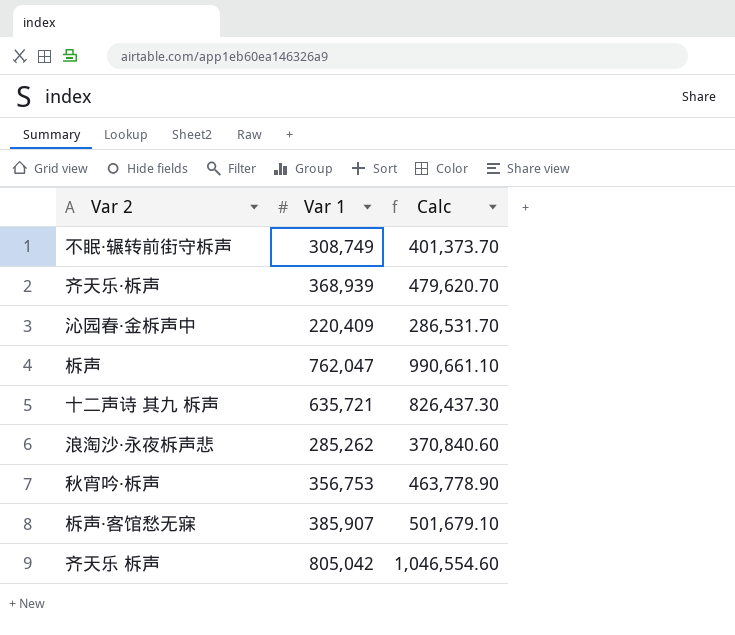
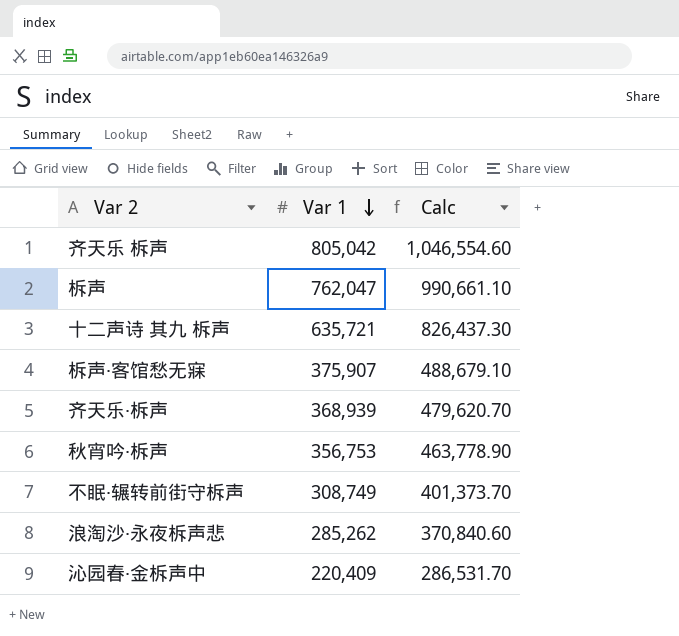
row order: none -> Var 1 descending
柝声·客馆愁无寐 | Var 1: 385,907 -> 375,907
柝声·客馆愁无寐 | Calc: 501,679.10 -> 488,679.10

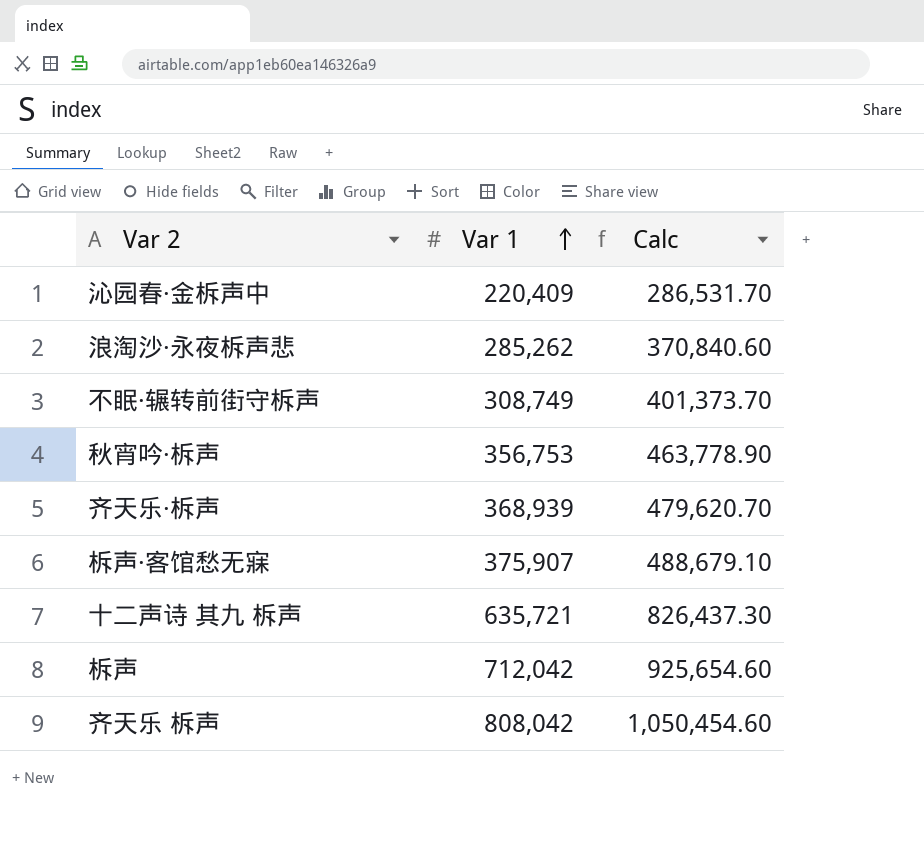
row order: Var 1 descending -> Var 1 ascending
柝声 | Var 1: 762,047 -> 712,042
柝声 | Calc: 990,661.10 -> 925,654.60
齐天乐 柝声 | Var 1: 805,042 -> 808,042
齐天乐 柝声 | Calc: 1,046,554.60 -> 1,050,454.60

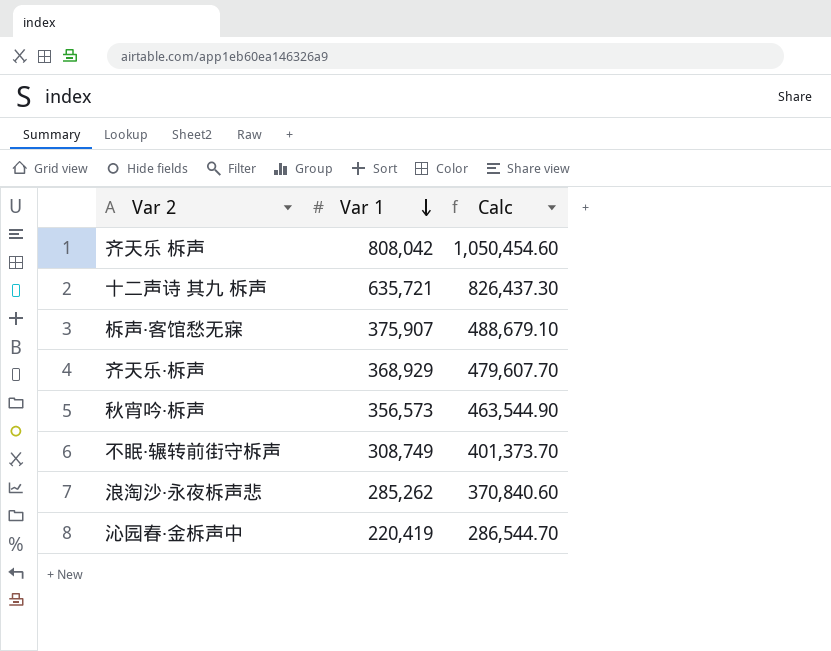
row order: Var 1 ascending -> Var 1 descending
row 柝声: 712,042 | 925,654.60 -> none
齐天乐·柝声 | Var 1: 368,939 -> 368,929
齐天乐·柝声 | Calc: 479,620.70 -> 479,607.70
秋宵吟·柝声 | Var 1: 356,753 -> 356,573
秋宵吟·柝声 | Calc: 463,778.90 -> 463,544.90
沁园春·金柝声中 | Var 1: 220,409 -> 220,419
沁园春·金柝声中 | Calc: 286,531.70 -> 286,544.70

